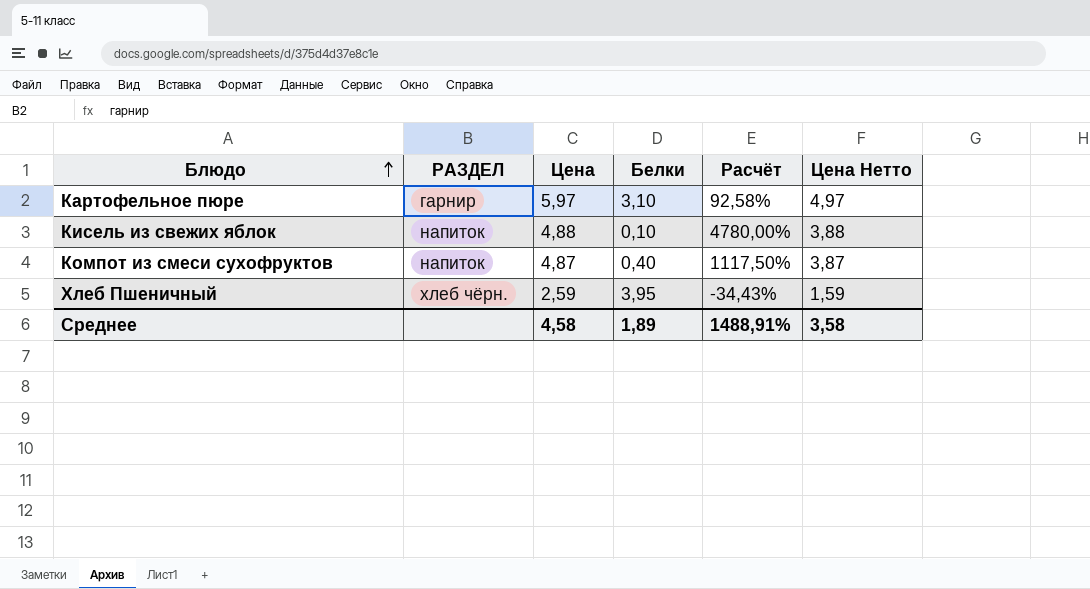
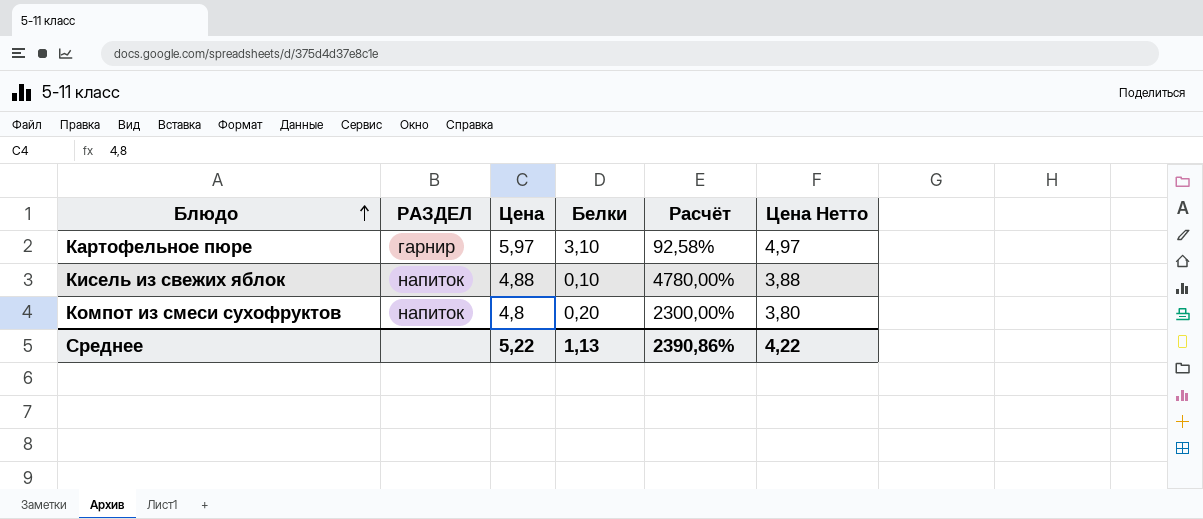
row Хлеб Пшеничный: хлеб чёрн. | 2,59 | 3,95 | -34,43% | 1,59 -> none
Компот из смеси сухофруктов | Цена: 4,87 -> 4,8
Компот из смеси сухофруктов | Белки: 0,40 -> 0,20
Компот из смеси сухофруктов | Расчёт: 1117,50% -> 2300,00%
Компот из смеси сухофруктов | Цена Нетто: 3,87 -> 3,80
Среднее | Цена: 4,58 -> 5,22
Среднее | Белки: 1,89 -> 1,13
Среднее | Расчёт: 1488,91% -> 2390,86%
Среднее | Цена Нетто: 3,58 -> 4,22

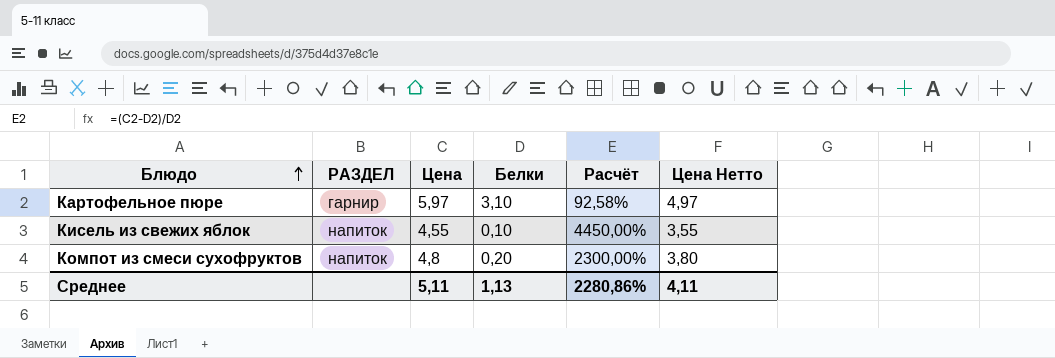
Кисель из свежих яблок | Цена: 4,88 -> 4,55
Кисель из свежих яблок | Расчёт: 4780,00% -> 4450,00%
Кисель из свежих яблок | Цена Нетто: 3,88 -> 3,55
Среднее | Цена: 5,22 -> 5,11
Среднее | Расчёт: 2390,86% -> 2280,86%
Среднее | Цена Нетто: 4,22 -> 4,11

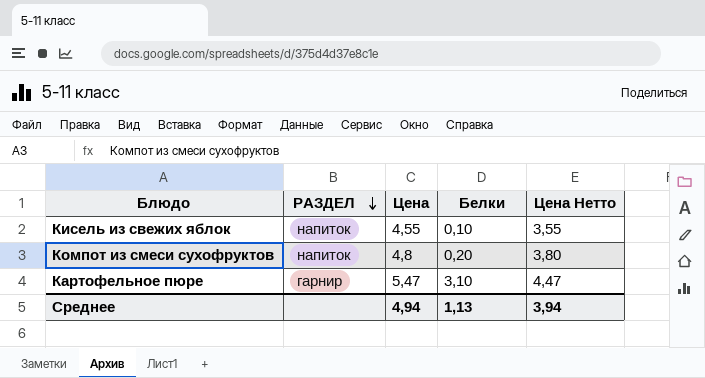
row order: Блюдо ascending -> РАЗДЕЛ descending
column Расчёт | formula: ([Цена] - [Белки]) / [Белки] -> none
Картофельное пюре | Цена: 5,97 -> 5,47
Картофельное пюре | Цена Нетто: 4,97 -> 4,47
Среднее | Цена: 5,11 -> 4,94
Среднее | Цена Нетто: 4,11 -> 3,94

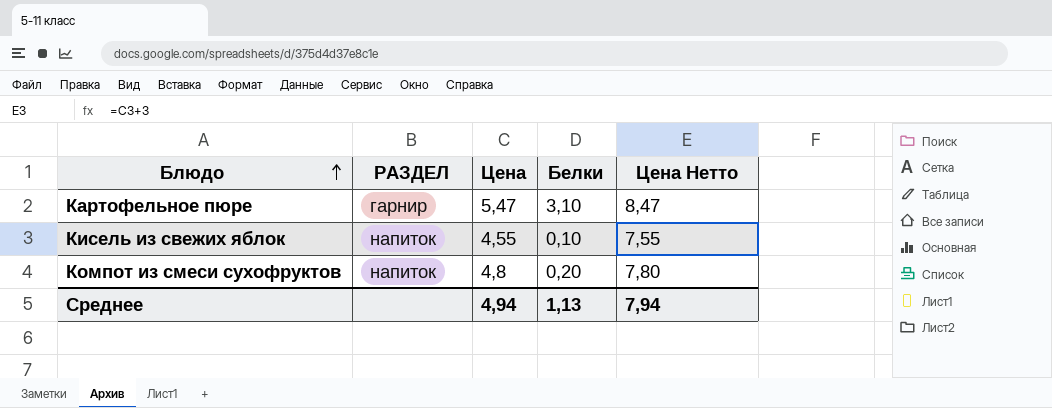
row order: РАЗДЕЛ descending -> Блюдо ascending
column Цена Нетто | formula: [Цена] - 1 -> [Цена] + 3
Среднее | Цена Нетто: 3,94 -> 7,94

